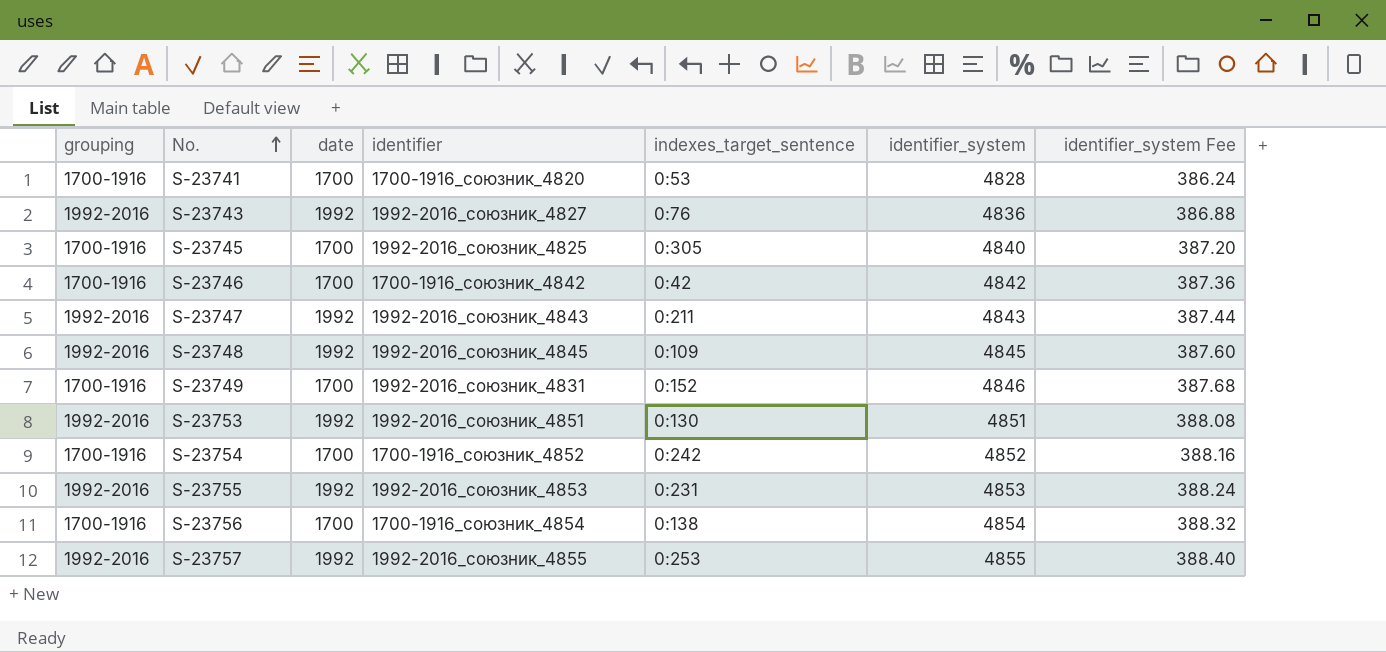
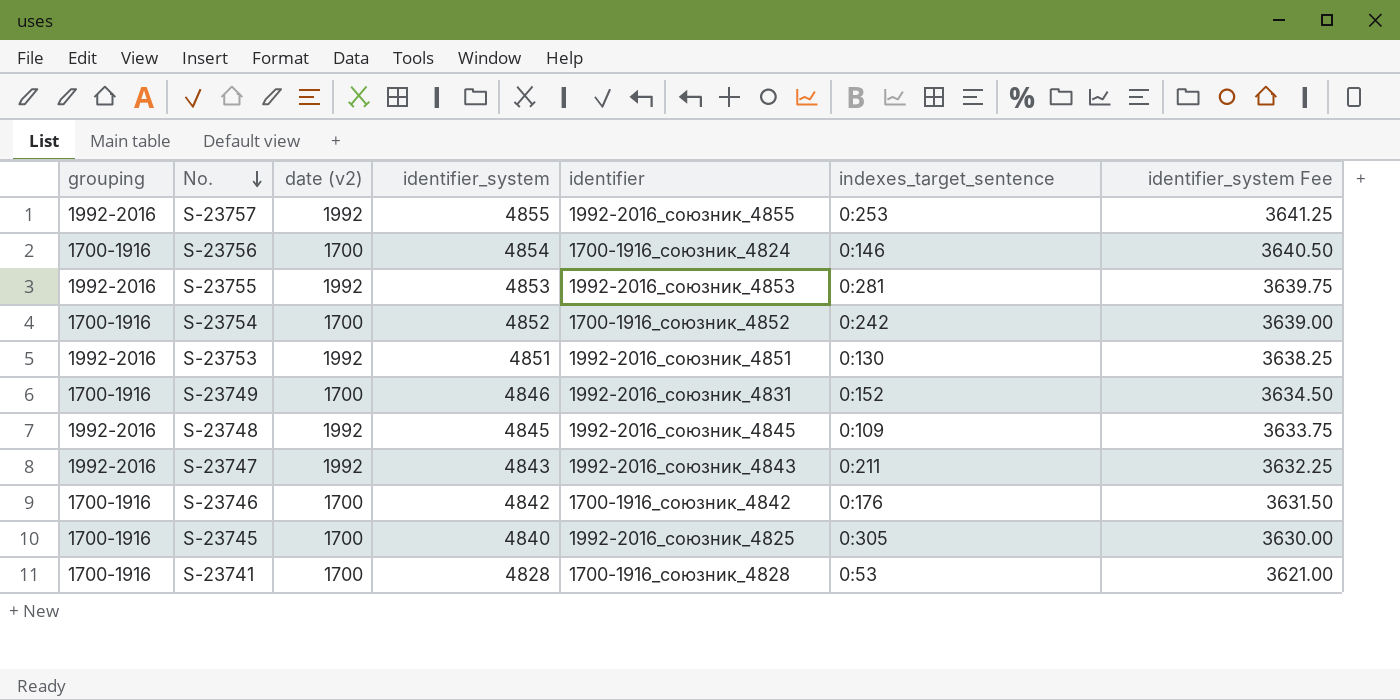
row order: No. ascending -> No. descending
column name: date -> date (v2)
column identifier_system | position: 6 -> 4
column identifier_system Fee | formula: [identifier_system] * 0.08 -> [identifier_system] * 0.75
row S-23743: 1992-2016 | 1992 | 1992-2016_союзник_4827 | 0:76 | 4836 | 386.88 -> none
S-23756 | identifier: 1700-1916_союзник_4854 -> 1700-1916_союзник_4824
S-23756 | indexes_target_sentence: 0:138 -> 0:146
S-23755 | indexes_target_sentence: 0:231 -> 0:281
S-23746 | indexes_target_sentence: 0:42 -> 0:176
S-23741 | identifier: 1700-1916_союзник_4820 -> 1700-1916_союзник_4828

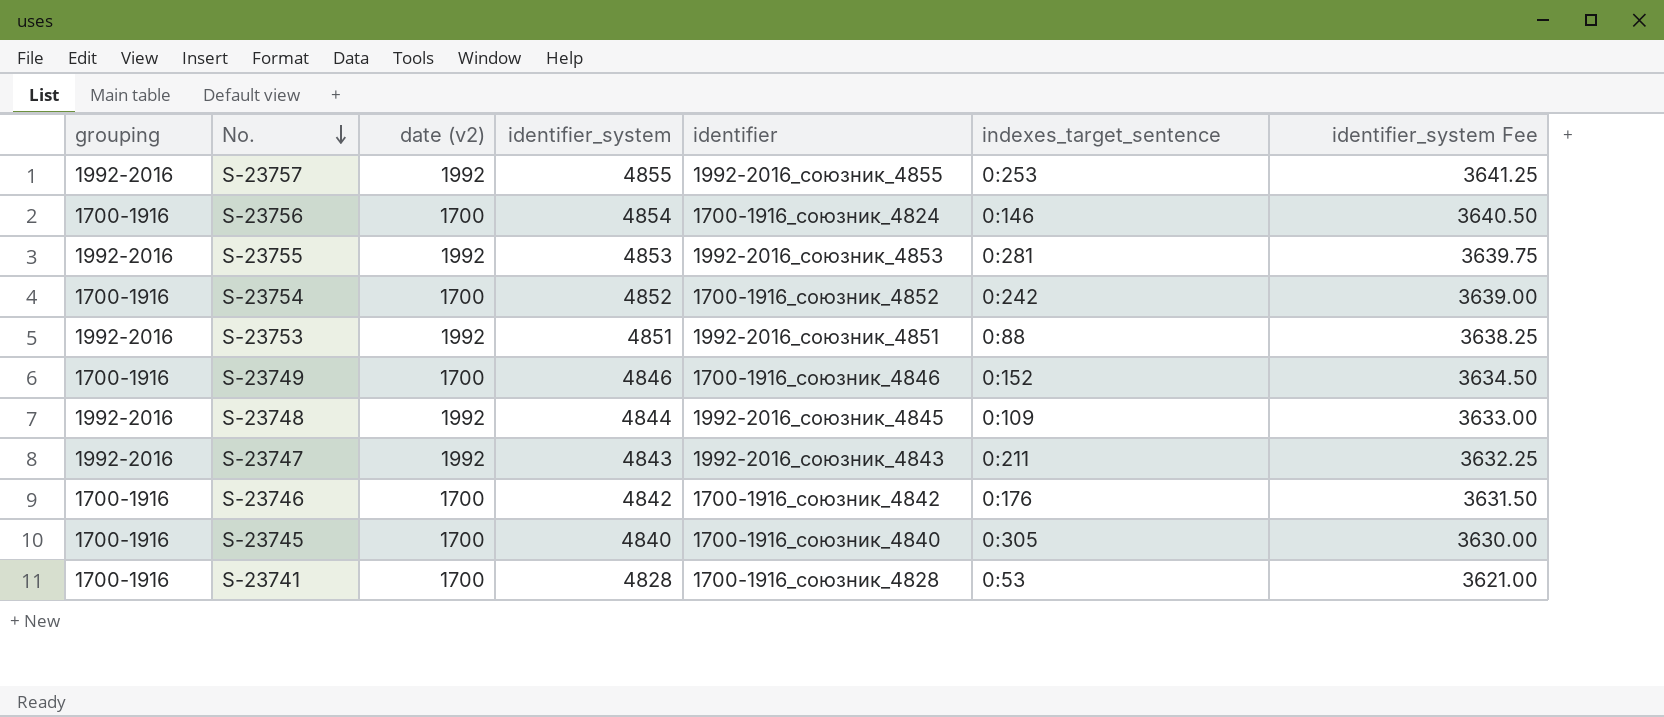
S-23753 | indexes_target_sentence: 0:130 -> 0:88
S-23749 | identifier: 1992-2016_союзник_4831 -> 1700-1916_союзник_4846
S-23748 | identifier_system: 4845 -> 4844
S-23748 | identifier_system Fee: 3633.75 -> 3633.00
S-23745 | identifier: 1992-2016_союзник_4825 -> 1700-1916_союзник_4840

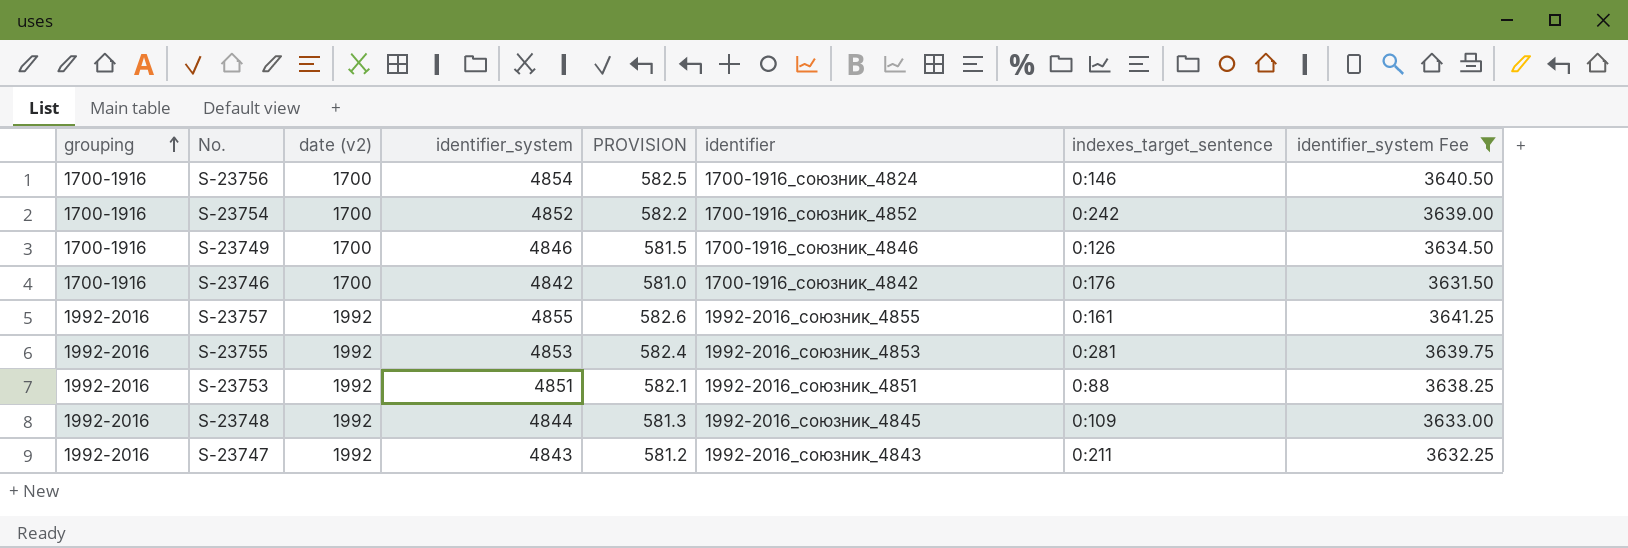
filter: none -> identifier_system Fee >= 3631.50
row order: No. descending -> grouping ascending
column PROVISION | formula: none -> [identifier_system] * 0.12
S-23749 | indexes_target_sentence: 0:152 -> 0:126
S-23757 | indexes_target_sentence: 0:253 -> 0:161

